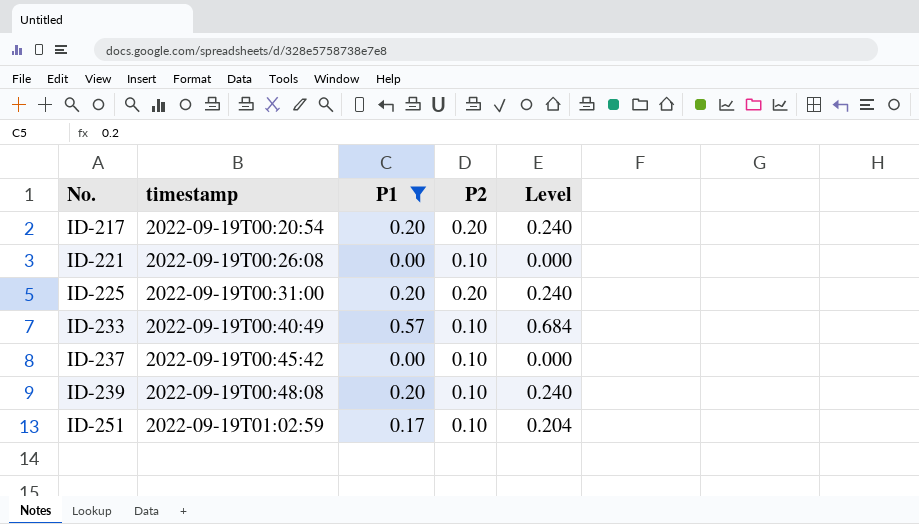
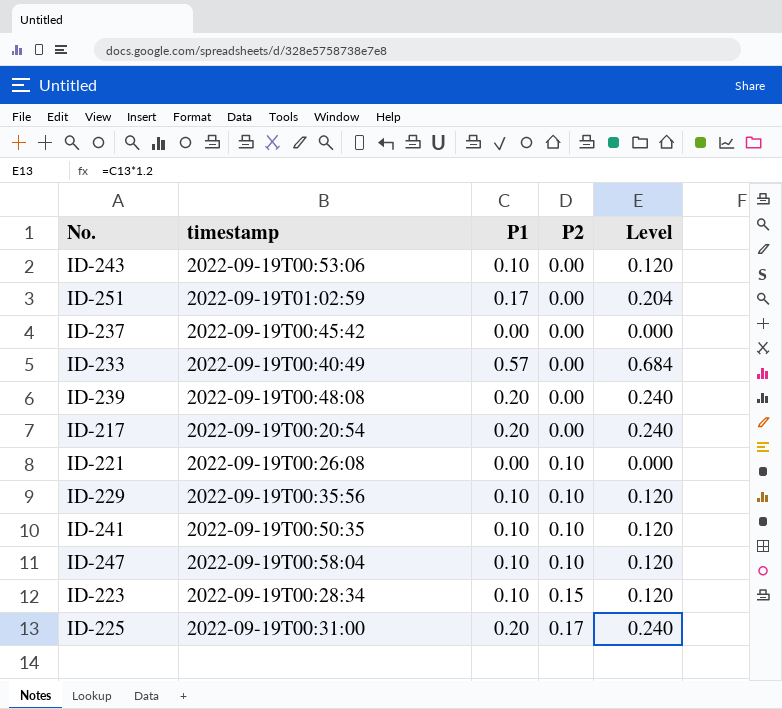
filter: P1 != 0.10 -> none
row order: No. ascending -> P2 ascending
ID-251 | P2: 0.10 -> 0.00
ID-237 | P2: 0.10 -> 0.00
ID-233 | P2: 0.10 -> 0.00
ID-239 | P2: 0.10 -> 0.00
ID-217 | P2: 0.20 -> 0.00
ID-225 | P2: 0.20 -> 0.17

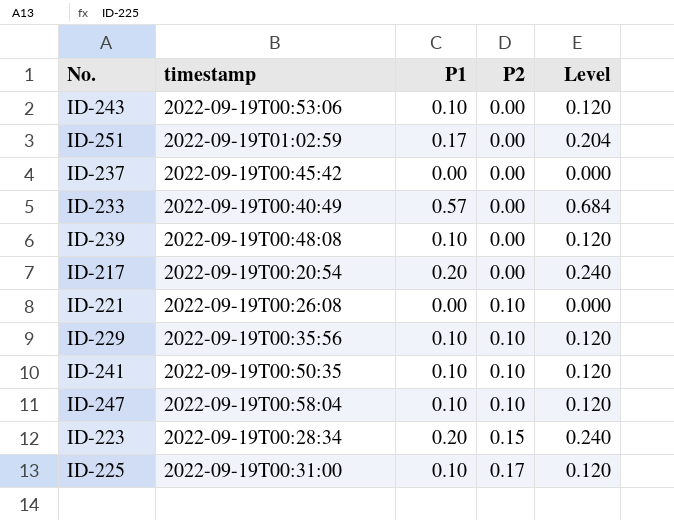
ID-239 | P1: 0.20 -> 0.10
ID-239 | Level: 0.240 -> 0.120
ID-223 | P1: 0.10 -> 0.20
ID-223 | Level: 0.120 -> 0.240
ID-225 | P1: 0.20 -> 0.10
ID-225 | Level: 0.240 -> 0.120

